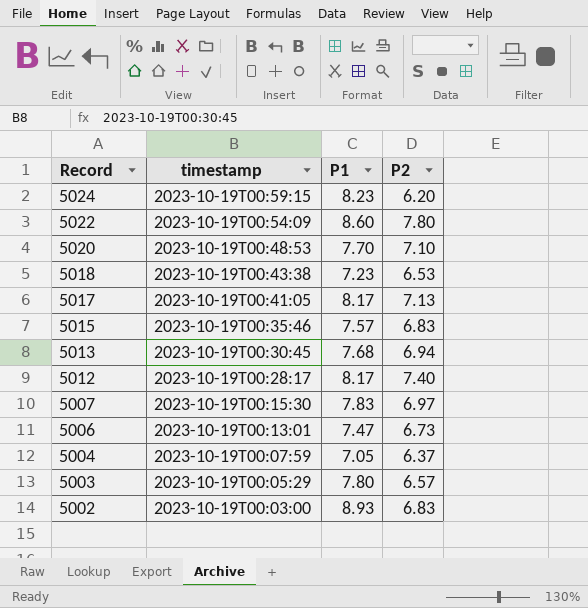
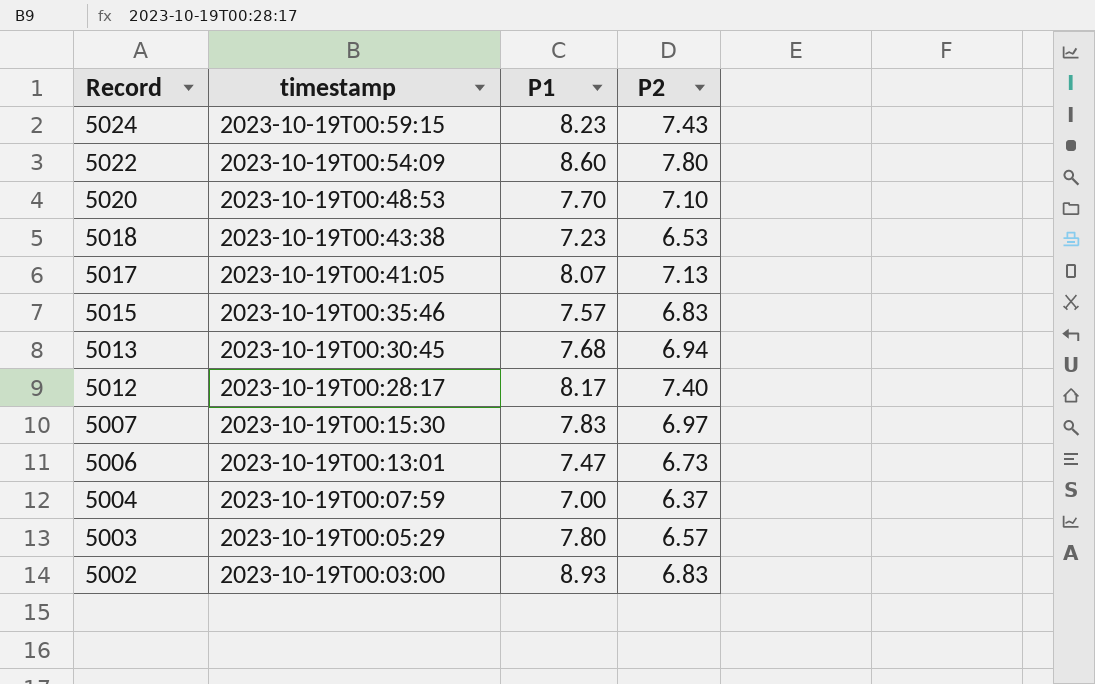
5024 | P2: 6.20 -> 7.43
5017 | P1: 8.17 -> 8.07
5004 | P1: 7.05 -> 7.00

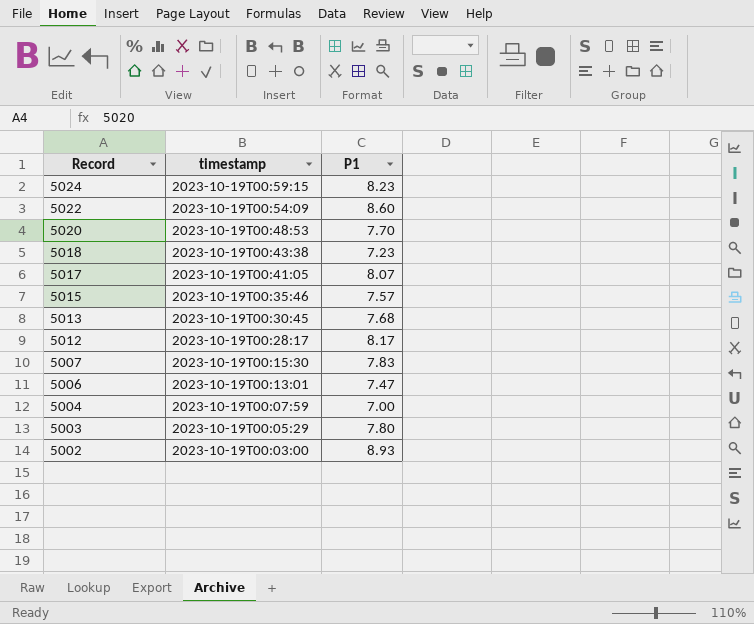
column P2 | position: 4 -> none

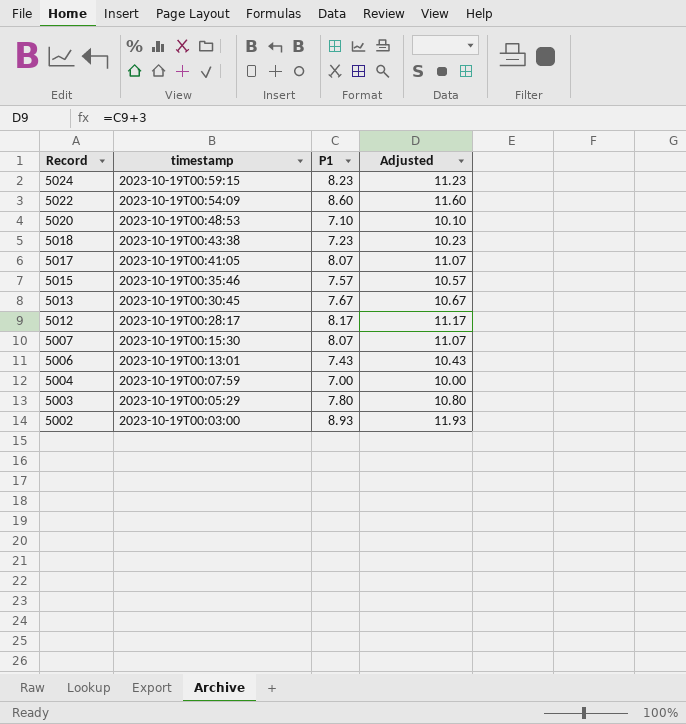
column Adjusted | formula: none -> [P1] + 3
5020 | P1: 7.70 -> 7.10
5013 | P1: 7.68 -> 7.67
5007 | P1: 7.83 -> 8.07
5006 | P1: 7.47 -> 7.43

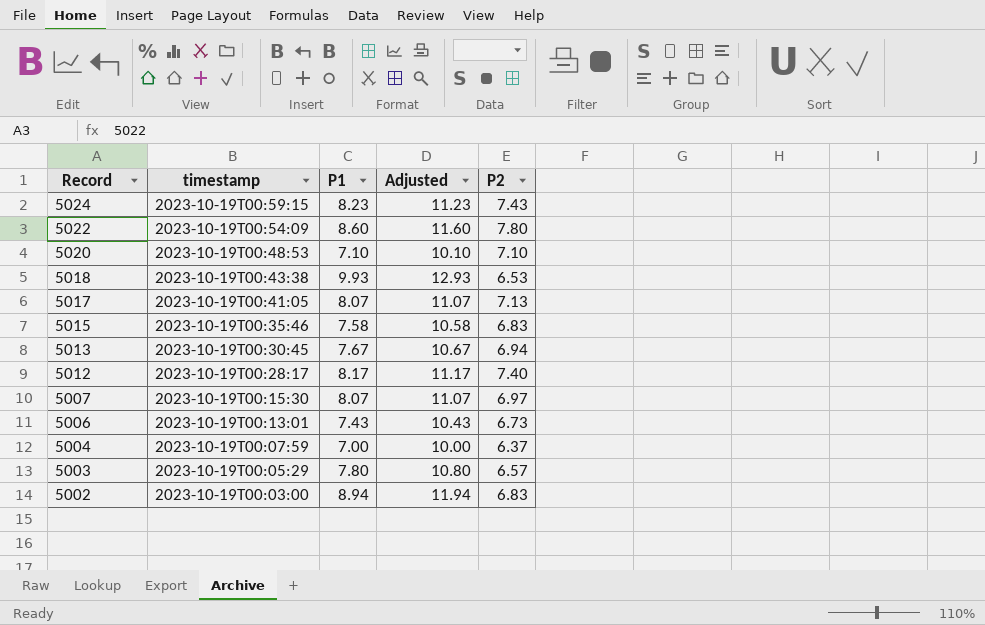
column P2 | position: none -> 5
5018 | P1: 7.23 -> 9.93
5018 | Adjusted: 10.23 -> 12.93
5015 | P1: 7.57 -> 7.58
5015 | Adjusted: 10.57 -> 10.58
5002 | P1: 8.93 -> 8.94
5002 | Adjusted: 11.93 -> 11.94

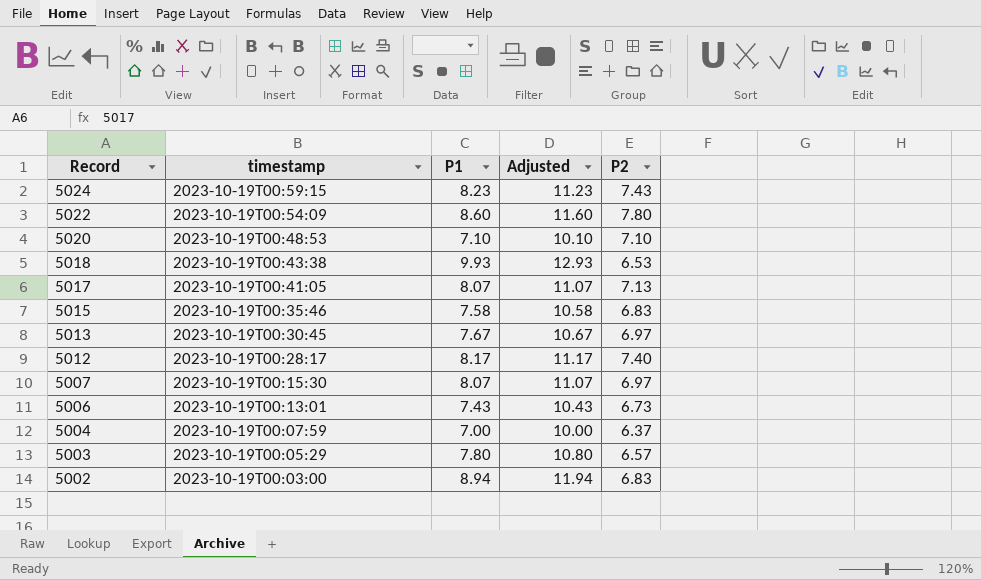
5013 | P2: 6.94 -> 6.97

